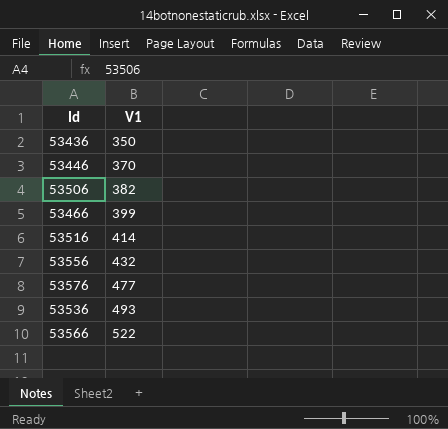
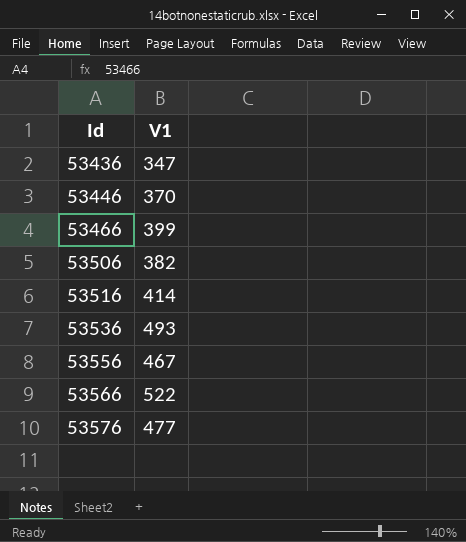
row order: V1 ascending -> Id ascending
53436 | V1: 350 -> 347
53556 | V1: 432 -> 467

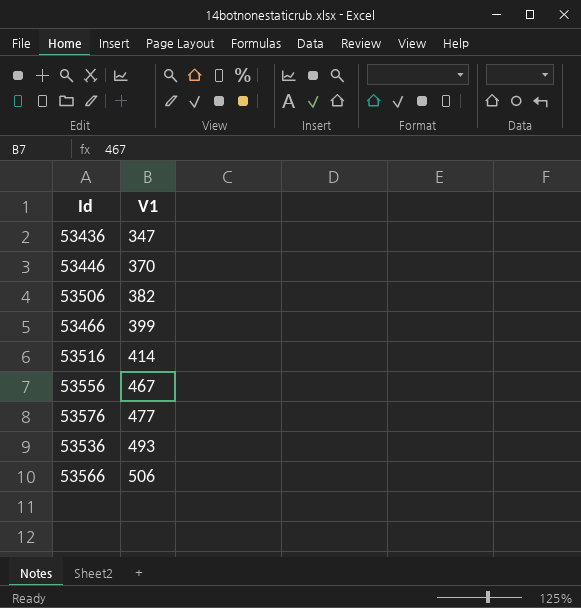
row order: Id ascending -> V1 ascending
53566 | V1: 522 -> 506

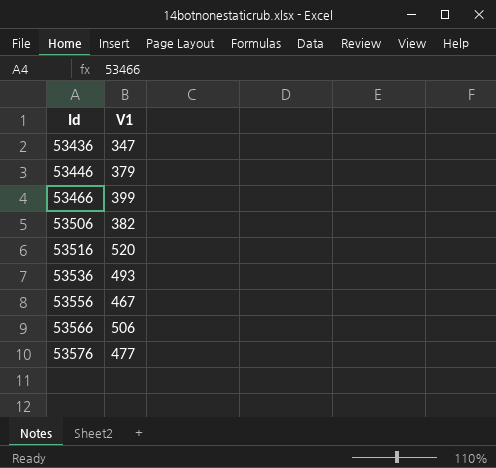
row order: V1 ascending -> Id ascending
53446 | V1: 370 -> 379
53516 | V1: 414 -> 520

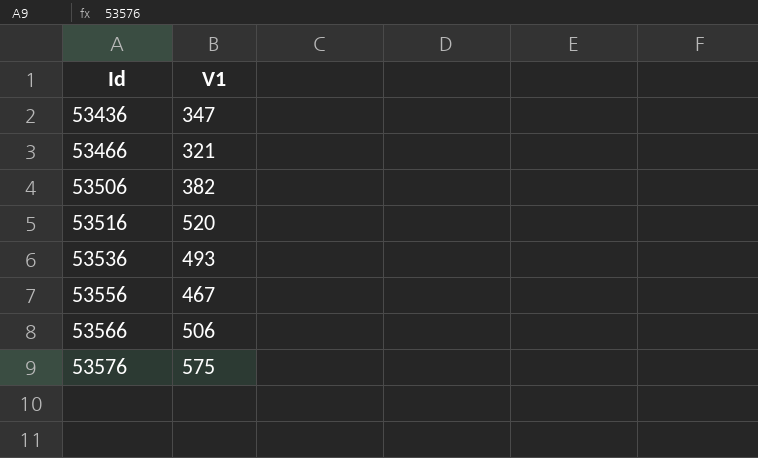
row 53446: 379 -> none
53466 | V1: 399 -> 321
53576 | V1: 477 -> 575

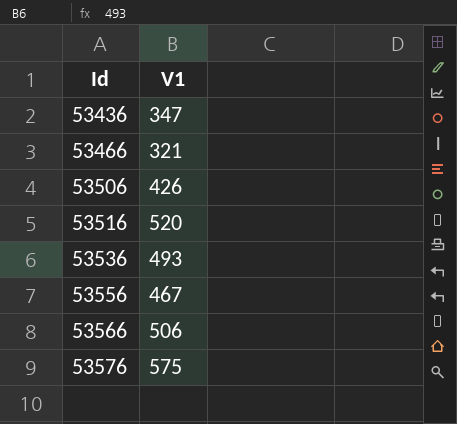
53506 | V1: 382 -> 426

